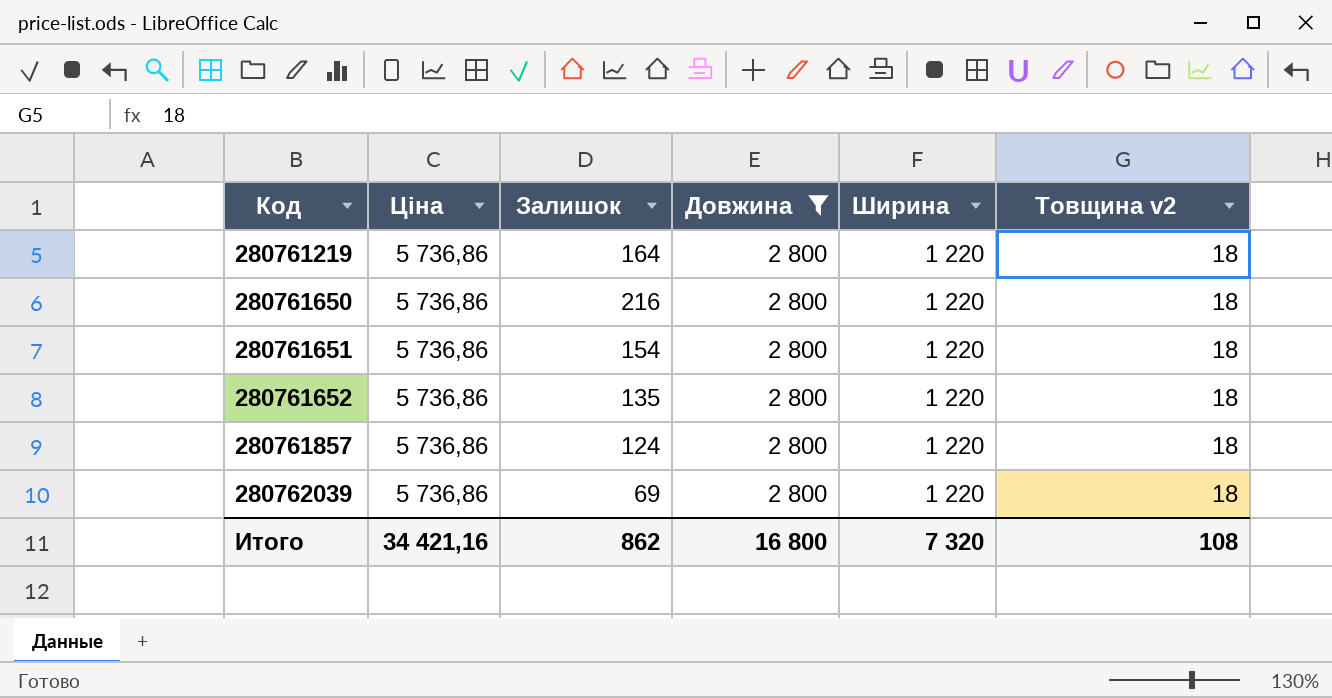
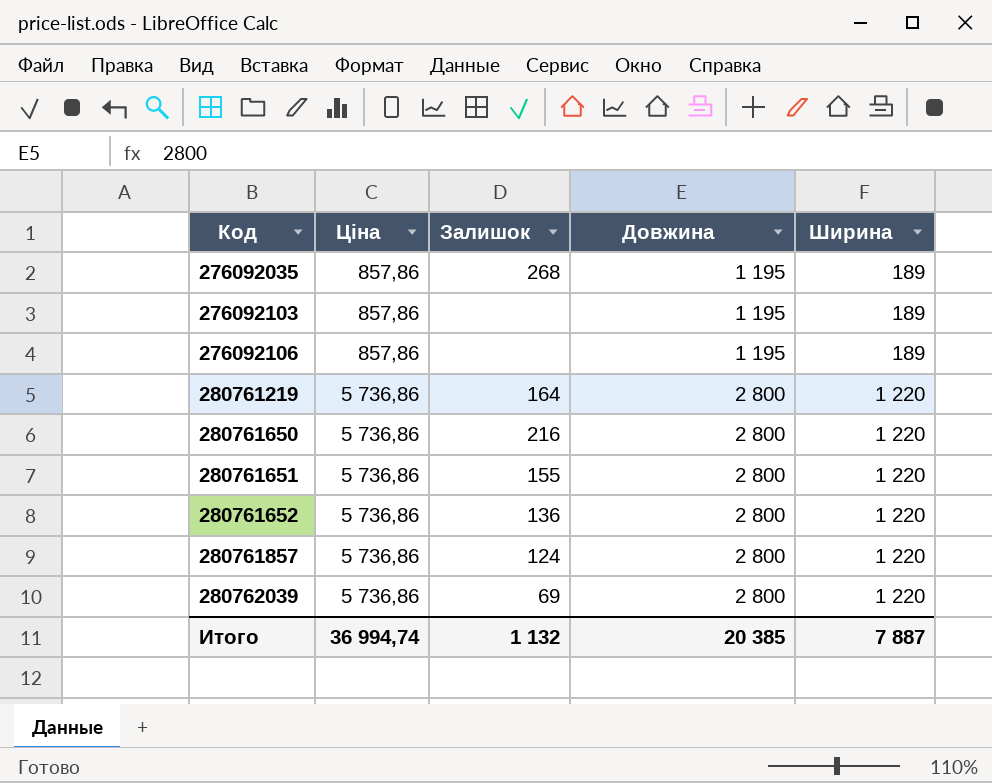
filter: Довжина = 2 800 -> none
column Товщина v2 | position: 6 -> none
280761651 | Залишок: 154 -> 155
280761652 | Залишок: 135 -> 136
Итого | Ціна: 34 421,16 -> 36 994,74
Итого | Залишок: 862 -> 1 132
Итого | Довжина: 16 800 -> 20 385
Итого | Ширина: 7 320 -> 7 887

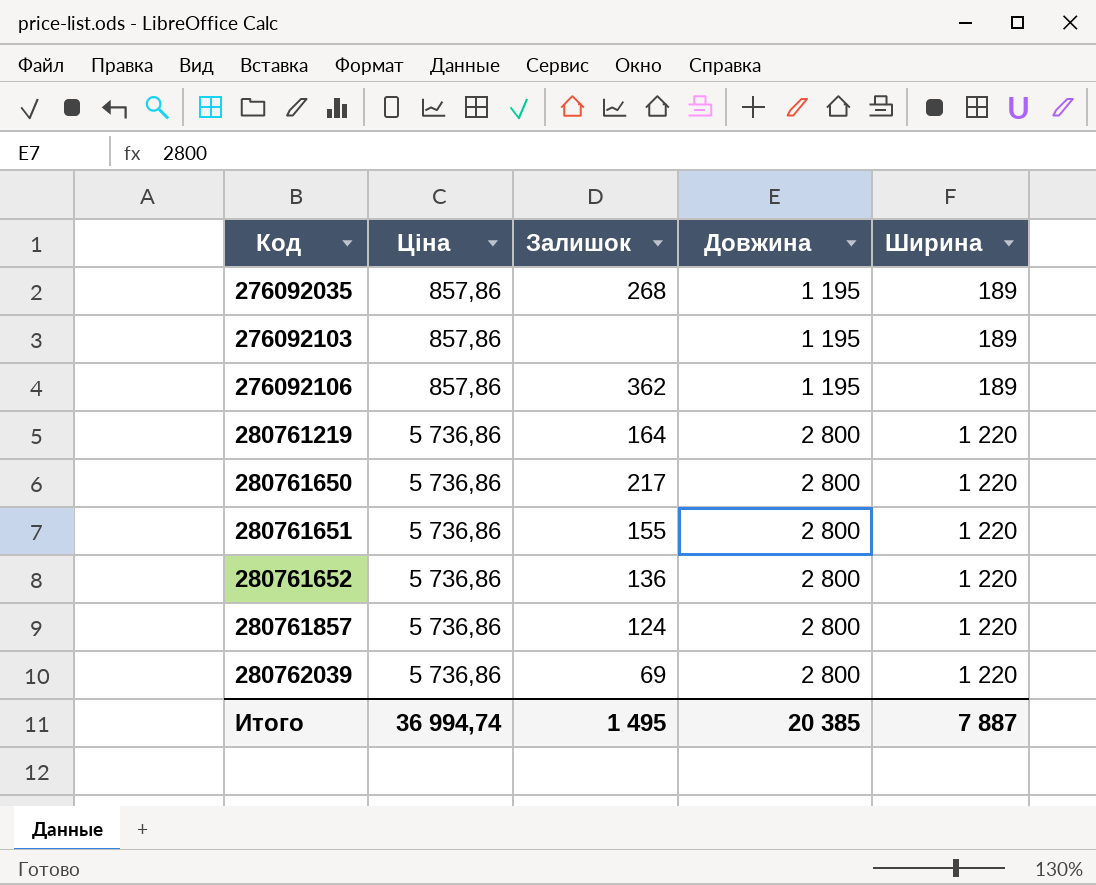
276092106 | Залишок: none -> 362
280761650 | Залишок: 216 -> 217
Итого | Залишок: 1 132 -> 1 495

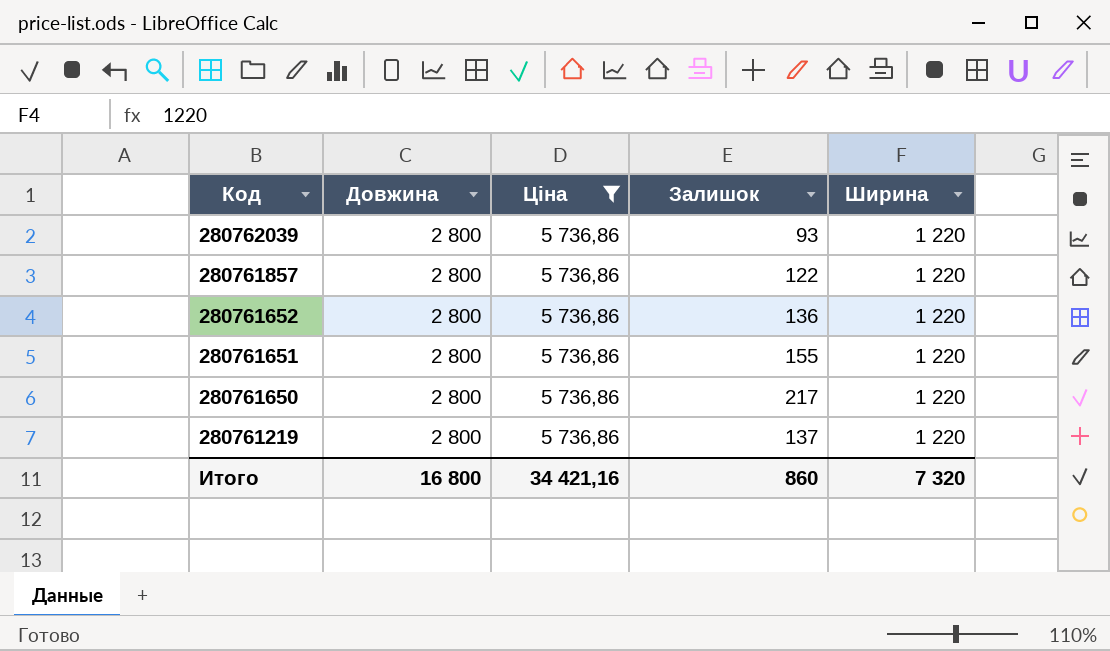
filter: none -> Ціна = 5 736,86
row order: Код ascending -> Код descending
column Довжина | position: 4 -> 2
280762039 | Залишок: 69 -> 93
280761857 | Залишок: 124 -> 122
280761219 | Залишок: 164 -> 137
Итого | Довжина: 20 385 -> 16 800
Итого | Ціна: 36 994,74 -> 34 421,16
Итого | Залишок: 1 495 -> 860
Итого | Ширина: 7 887 -> 7 320

